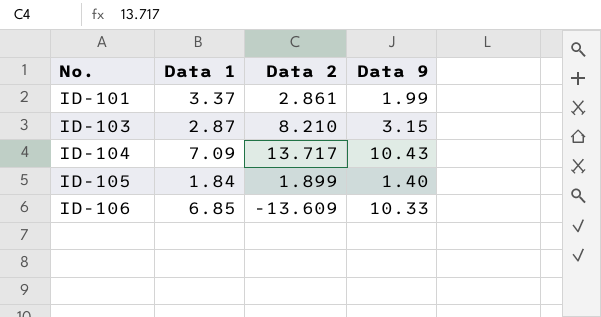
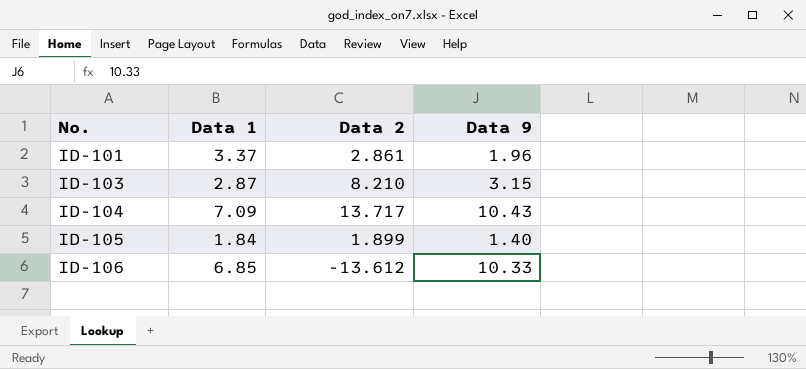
ID-101 | Data 9: 1.99 -> 1.96
ID-106 | Data 2: -13.609 -> -13.612

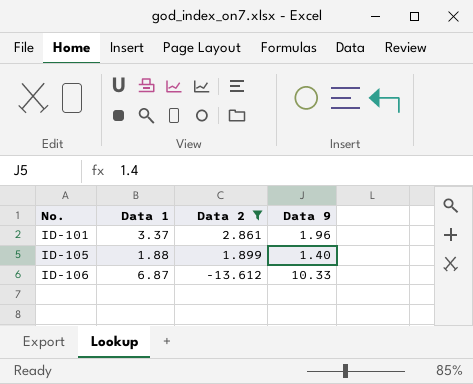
filter: none -> Data 2 <= 2.861
ID-105 | Data 1: 1.84 -> 1.88
ID-106 | Data 1: 6.85 -> 6.87

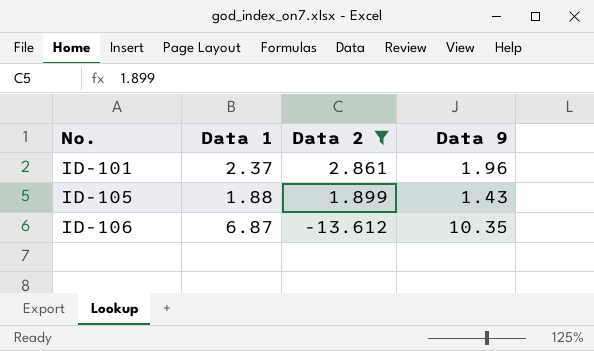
ID-101 | Data 1: 3.37 -> 2.37
ID-105 | Data 9: 1.40 -> 1.43
ID-106 | Data 9: 10.33 -> 10.35

